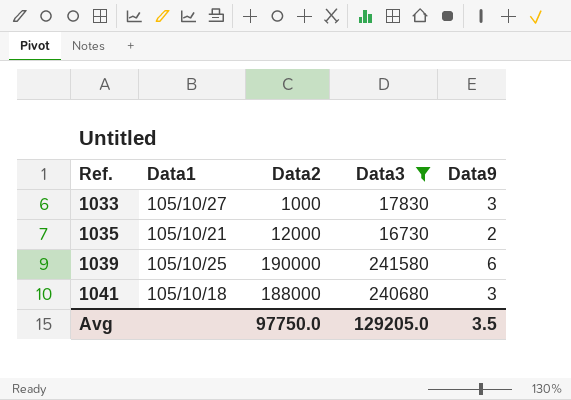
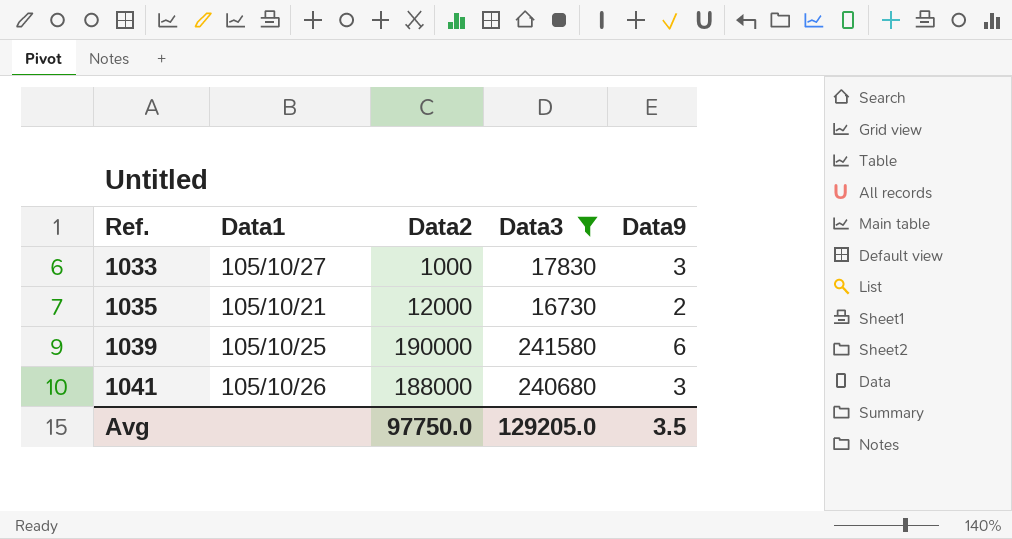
1041 | Data1: 105/10/18 -> 105/10/26

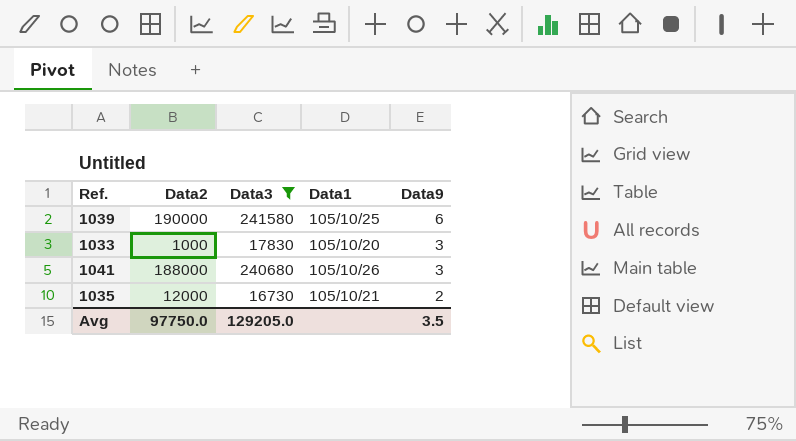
row order: Ref. ascending -> Data9 descending
column Data1 | position: 2 -> 4
1033 | Data1: 105/10/27 -> 105/10/20

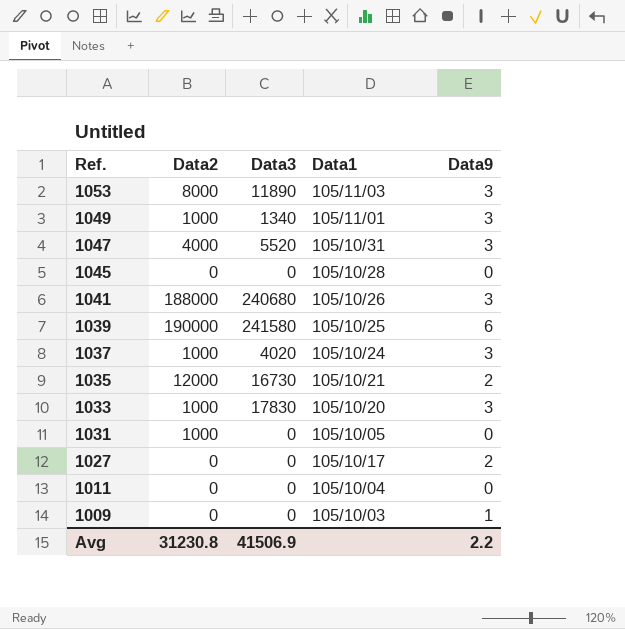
filter: Data3 >= 16730 -> none
row order: Data9 descending -> Ref. descending
Avg | Data2: 97750.0 -> 31230.8
Avg | Data3: 129205.0 -> 41506.9
Avg | Data9: 3.5 -> 2.2

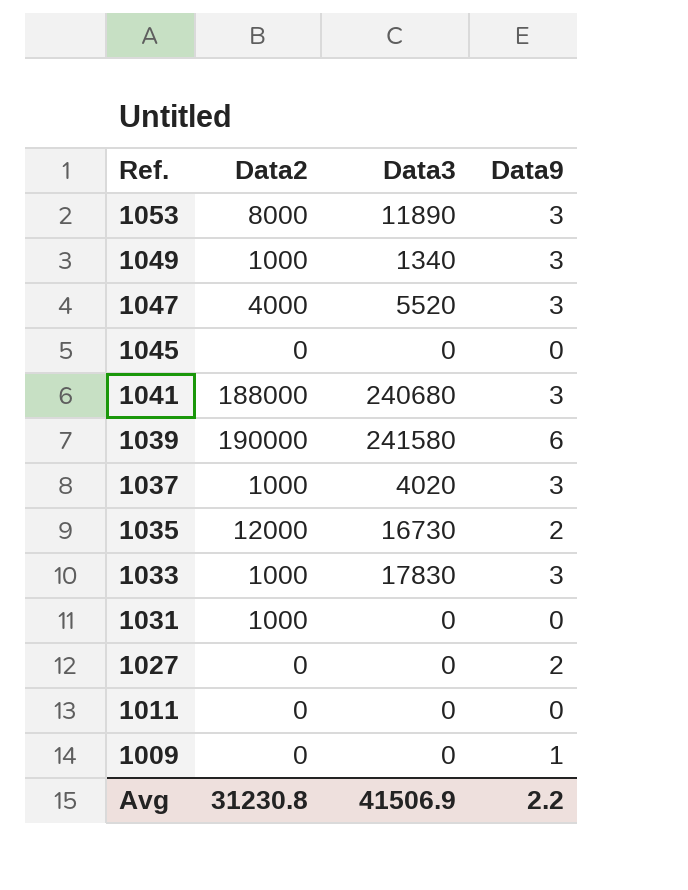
column Data1 | position: 4 -> none

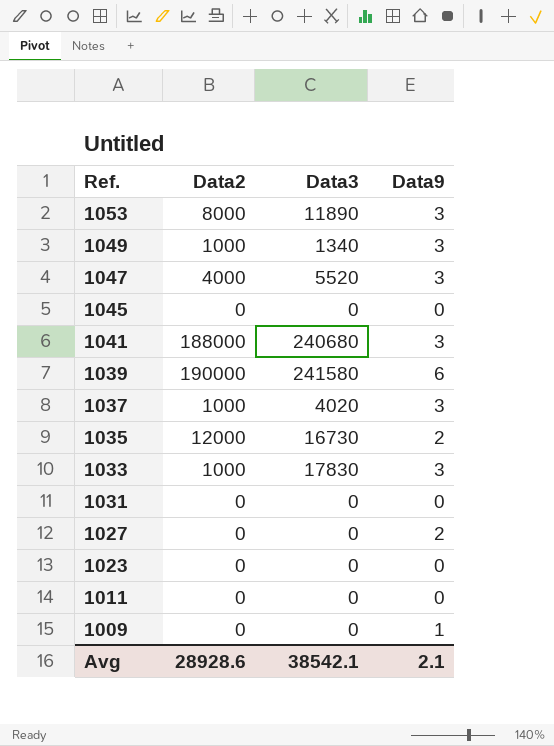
1031 | Data2: 1000 -> 0
row 1023: none -> 0 | 0 | 0
Avg | Data2: 31230.8 -> 28928.6
Avg | Data3: 41506.9 -> 38542.1
Avg | Data9: 2.2 -> 2.1

